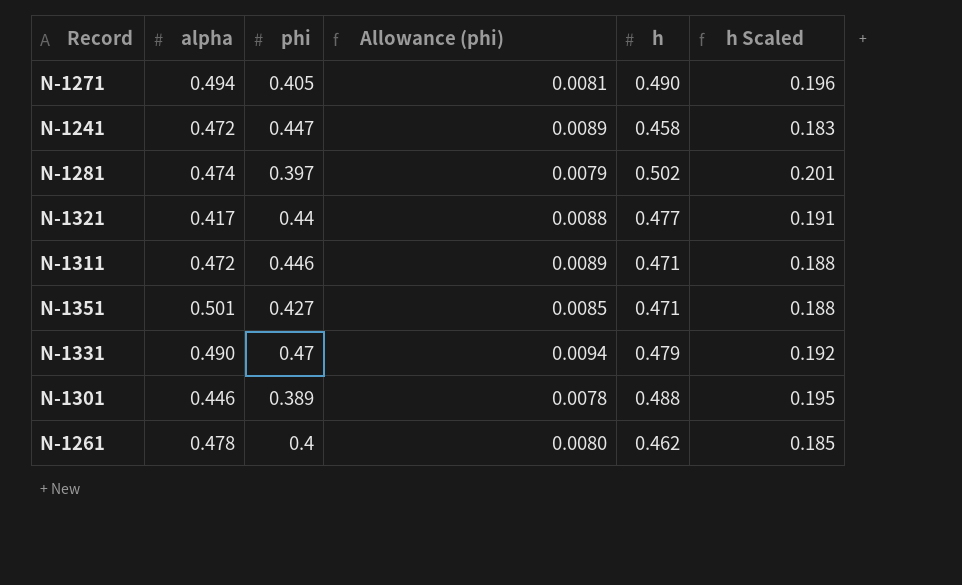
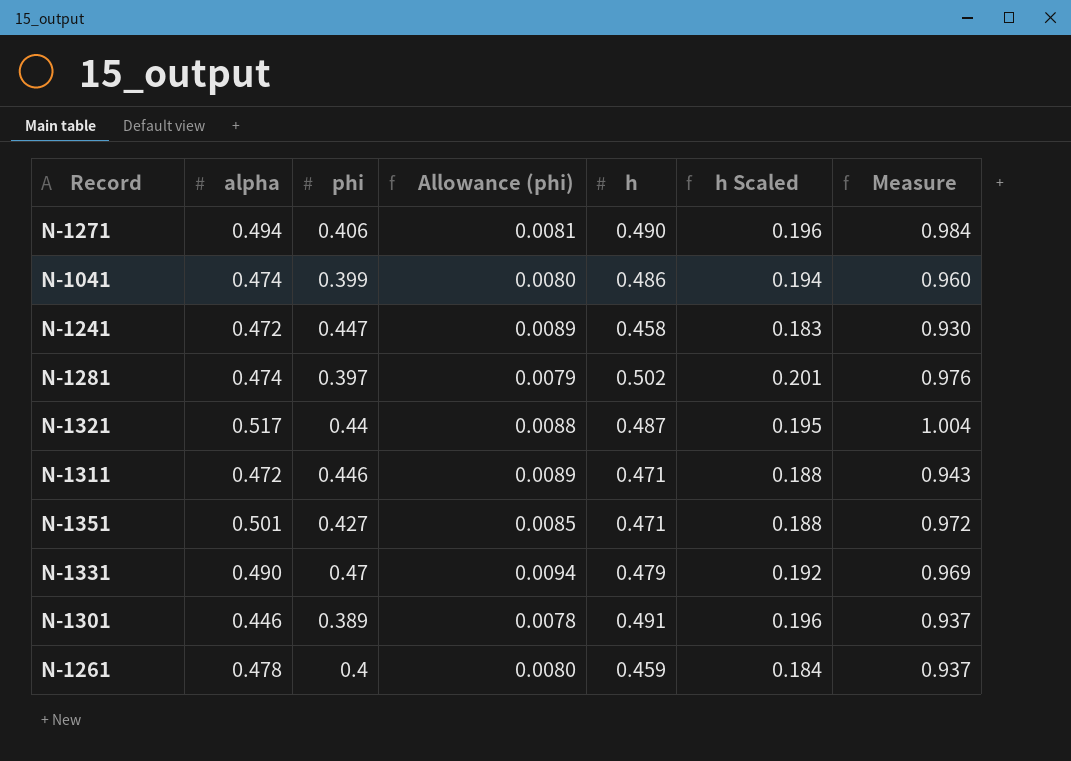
column Measure | formula: none -> [alpha] + [h]
N-1271 | phi: 0.405 -> 0.406
row N-1041: none -> 0.474 | 0.399 | 0.0080 | 0.486 | 0.194 | 0.960
N-1321 | alpha: 0.417 -> 0.517
N-1321 | h: 0.477 -> 0.487
N-1321 | h Scaled: 0.191 -> 0.195
N-1301 | h: 0.488 -> 0.491
N-1301 | h Scaled: 0.195 -> 0.196
N-1261 | h: 0.462 -> 0.459
N-1261 | h Scaled: 0.185 -> 0.184

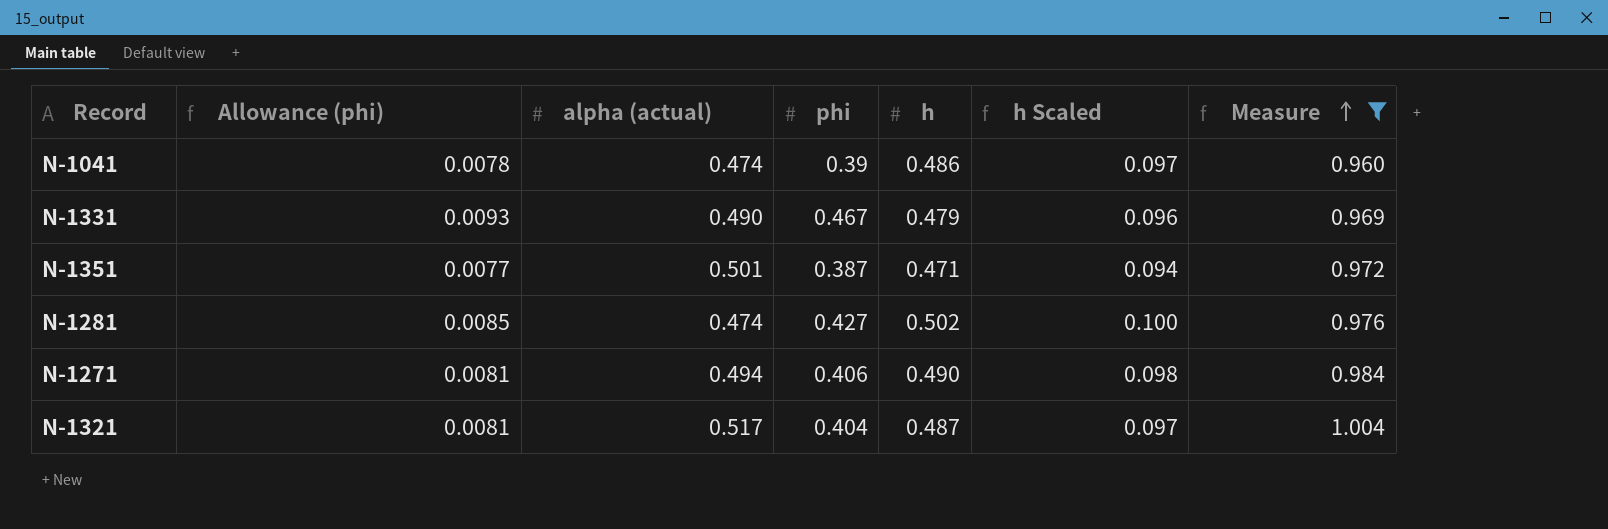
filter: none -> Measure >= 0.960
row order: none -> Measure ascending
column Allowance (phi) | position: 4 -> 2
column name: alpha -> alpha (actual)
column h Scaled | formula: [h] * 0.4 -> [h] * 0.2
N-1041 | Allowance (phi): 0.0080 -> 0.0078
N-1041 | phi: 0.399 -> 0.39
N-1331 | Allowance (phi): 0.0094 -> 0.0093
N-1331 | phi: 0.47 -> 0.467
N-1351 | Allowance (phi): 0.0085 -> 0.0077
N-1351 | phi: 0.427 -> 0.387
N-1281 | Allowance (phi): 0.0079 -> 0.0085
N-1281 | phi: 0.397 -> 0.427
N-1321 | Allowance (phi): 0.0088 -> 0.0081
N-1321 | phi: 0.44 -> 0.404

